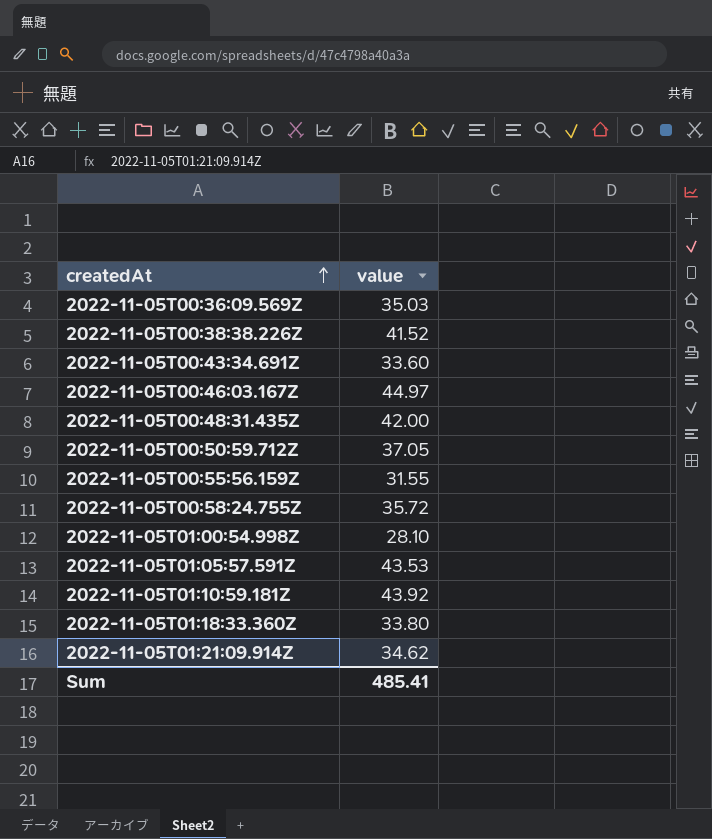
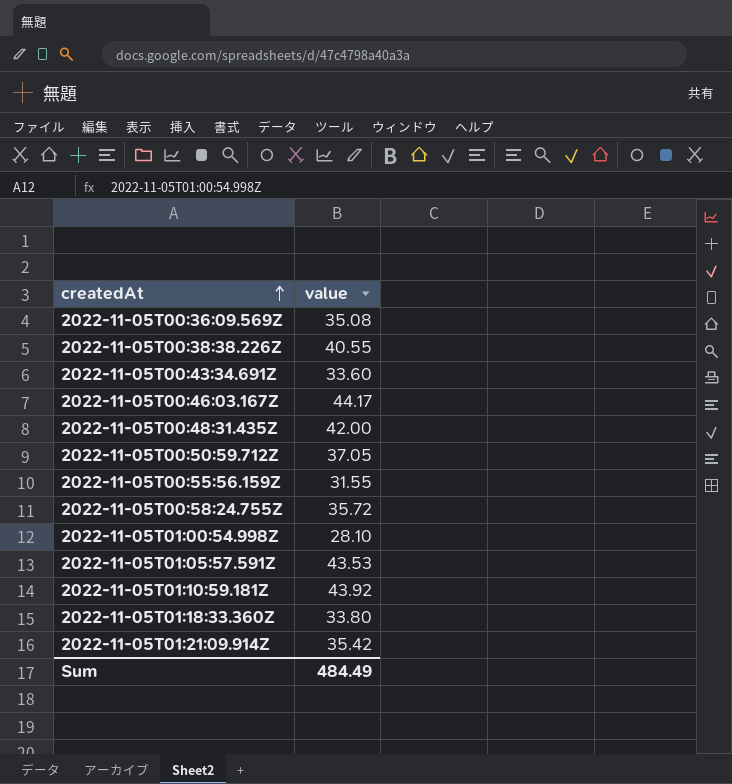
2022-11-05T00:36:09.569Z | value: 35.03 -> 35.08
2022-11-05T00:38:38.226Z | value: 41.52 -> 40.55
2022-11-05T00:46:03.167Z | value: 44.97 -> 44.17
2022-11-05T01:21:09.914Z | value: 34.62 -> 35.42
Sum | value: 485.41 -> 484.49

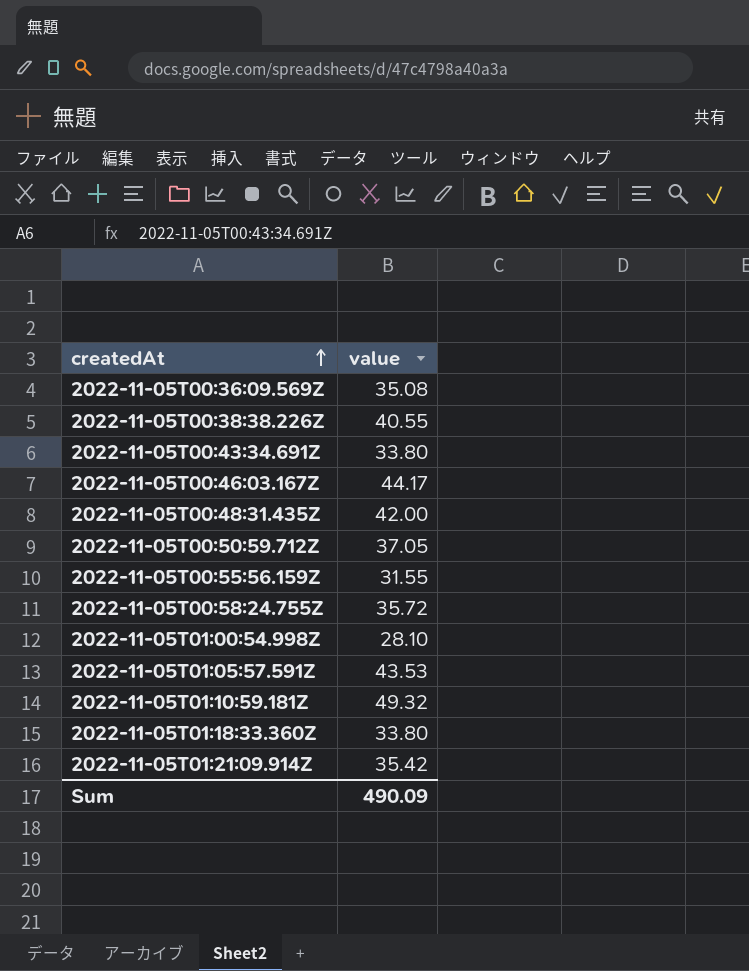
2022-11-05T00:43:34.691Z | value: 33.60 -> 33.80
2022-11-05T01:10:59.181Z | value: 43.92 -> 49.32
Sum | value: 484.49 -> 490.09

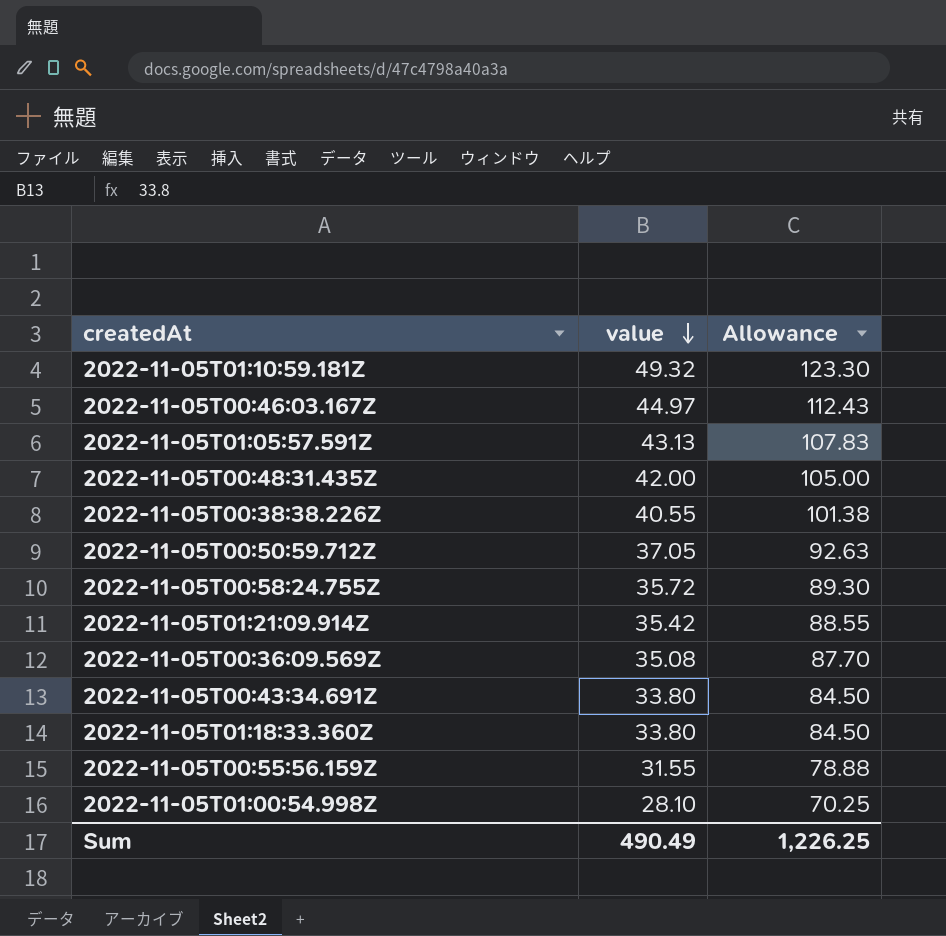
row order: createdAt ascending -> value descending
column Allowance | formula: none -> [value] * 2.5
2022-11-05T00:46:03.167Z | value: 44.17 -> 44.97
2022-11-05T01:05:57.591Z | value: 43.53 -> 43.13
Sum | value: 490.09 -> 490.49

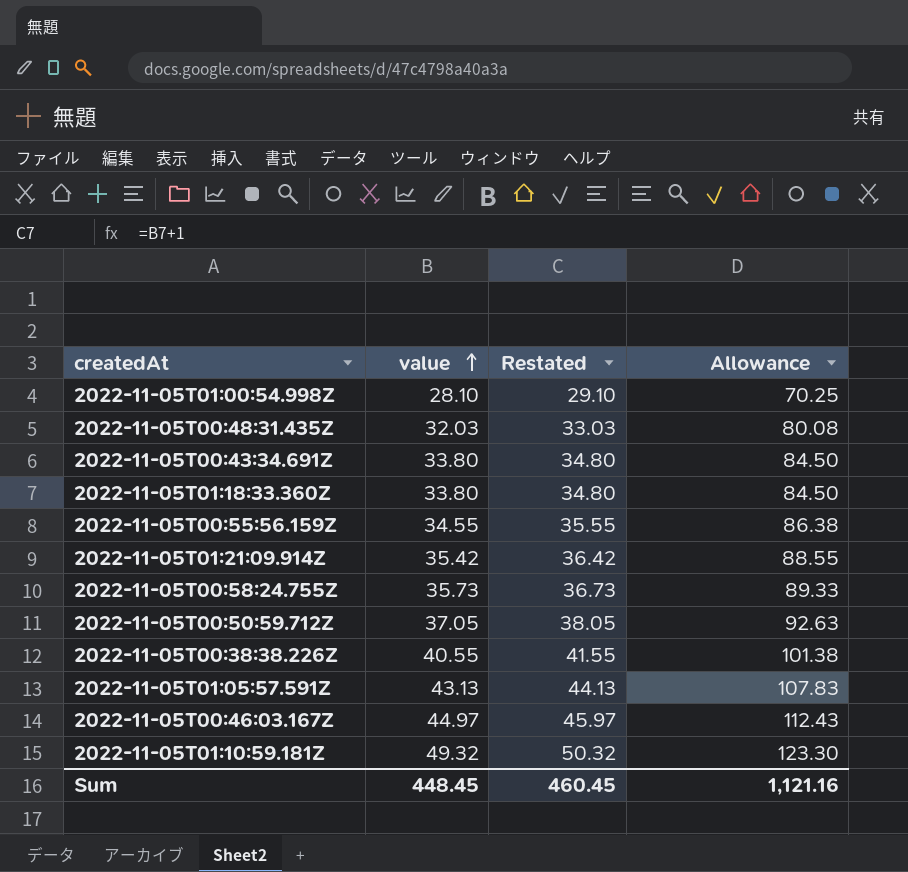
row order: value descending -> value ascending
column Restated | formula: none -> [value] + 1
row 2022-11-05T00:36:09.569Z: 35.08 | 87.70 -> none
2022-11-05T00:48:31.435Z | value: 42.00 -> 32.03
2022-11-05T00:48:31.435Z | Allowance: 105.00 -> 80.08
2022-11-05T00:55:56.159Z | value: 31.55 -> 34.55
2022-11-05T00:55:56.159Z | Allowance: 78.88 -> 86.38
2022-11-05T00:58:24.755Z | value: 35.72 -> 35.73
2022-11-05T00:58:24.755Z | Allowance: 89.30 -> 89.33
Sum | value: 490.49 -> 448.45
Sum | Allowance: 1,226.25 -> 1,121.16

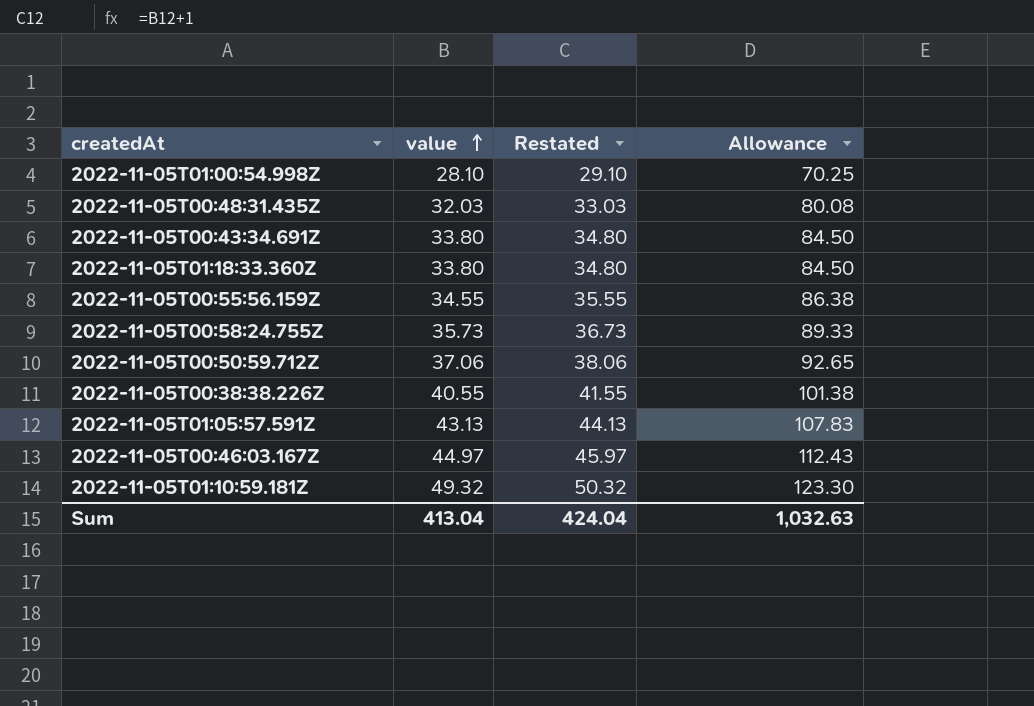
row 2022-11-05T01:21:09.914Z: 35.42 | 36.42 | 88.55 -> none
2022-11-05T00:50:59.712Z | value: 37.05 -> 37.06
2022-11-05T00:50:59.712Z | Restated: 38.05 -> 38.06
2022-11-05T00:50:59.712Z | Allowance: 92.63 -> 92.65
Sum | value: 448.45 -> 413.04
Sum | Restated: 460.45 -> 424.04
Sum | Allowance: 1,121.16 -> 1,032.63

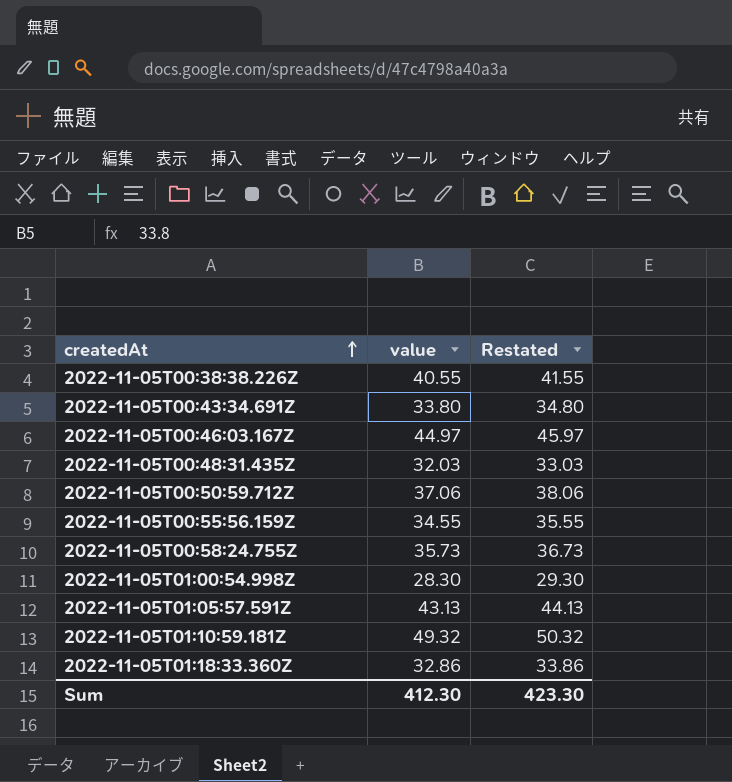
row order: value ascending -> createdAt ascending
column Allowance | formula: [value] * 2.5 -> none
2022-11-05T01:00:54.998Z | value: 28.10 -> 28.30
2022-11-05T01:00:54.998Z | Restated: 29.10 -> 29.30
2022-11-05T01:18:33.360Z | value: 33.80 -> 32.86
2022-11-05T01:18:33.360Z | Restated: 34.80 -> 33.86
Sum | value: 413.04 -> 412.30
Sum | Restated: 424.04 -> 423.30

